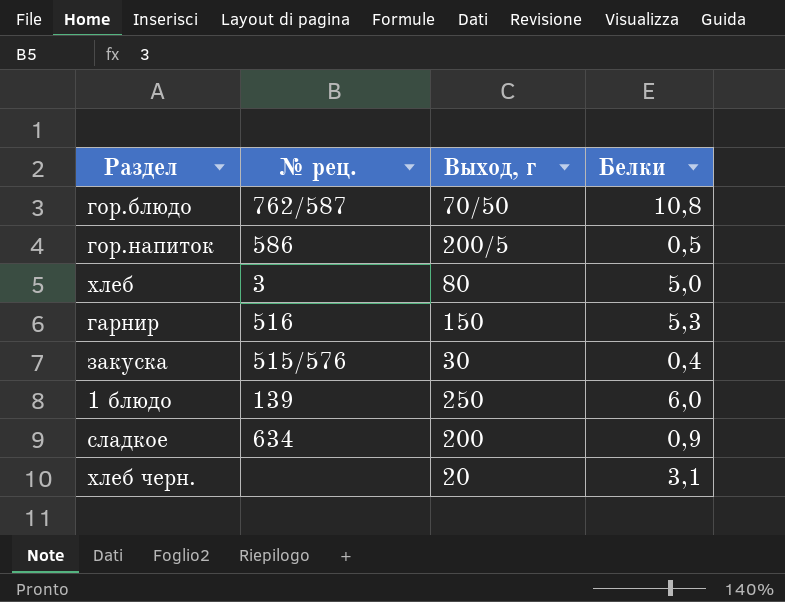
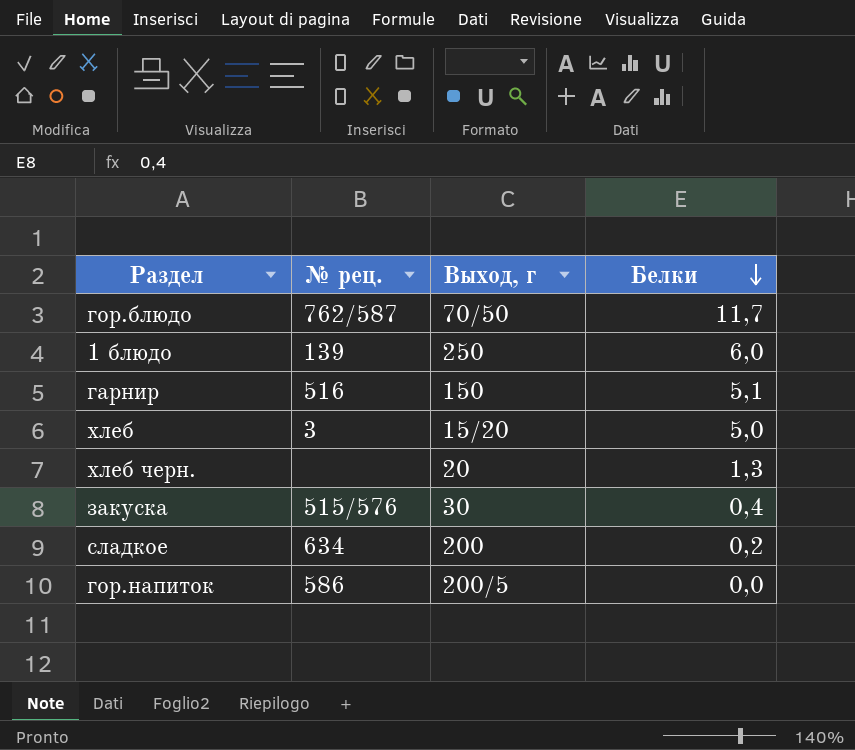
row order: none -> Белки descending
гор.блюдо | Белки: 10,8 -> 11,7
гарнир | Белки: 5,3 -> 5,1
хлеб | Выход, г: 80 -> 15/20
хлеб черн. | Белки: 3,1 -> 1,3
сладкое | Белки: 0,9 -> 0,2
гор.напиток | Белки: 0,5 -> 0,0

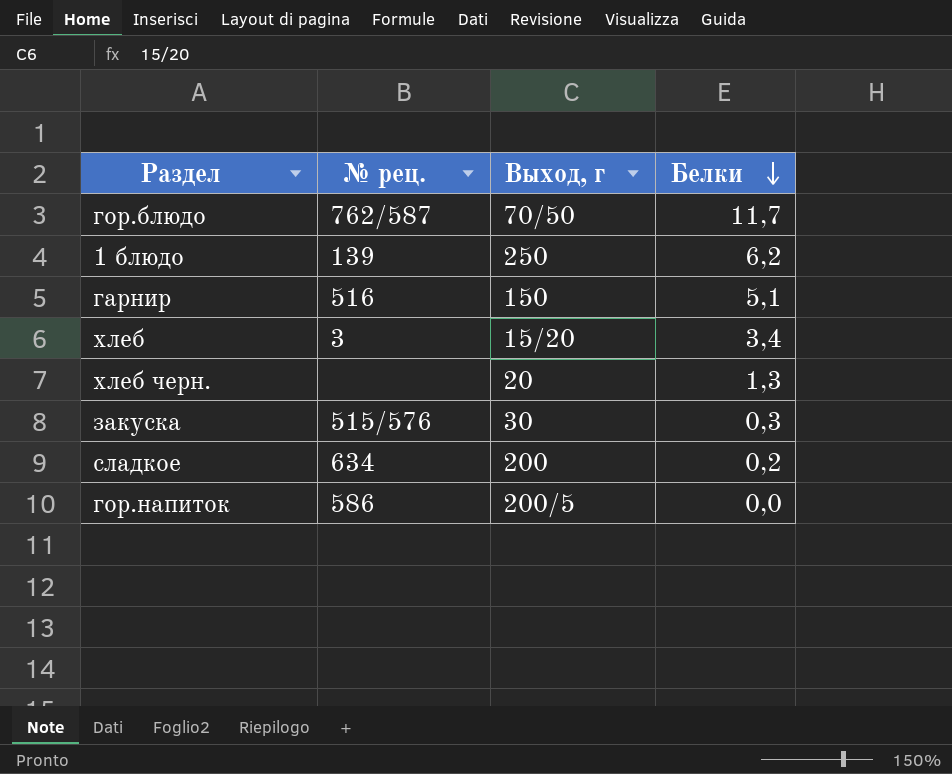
1 блюдо | Белки: 6,0 -> 6,2
хлеб | Белки: 5,0 -> 3,4
закуска | Белки: 0,4 -> 0,3

